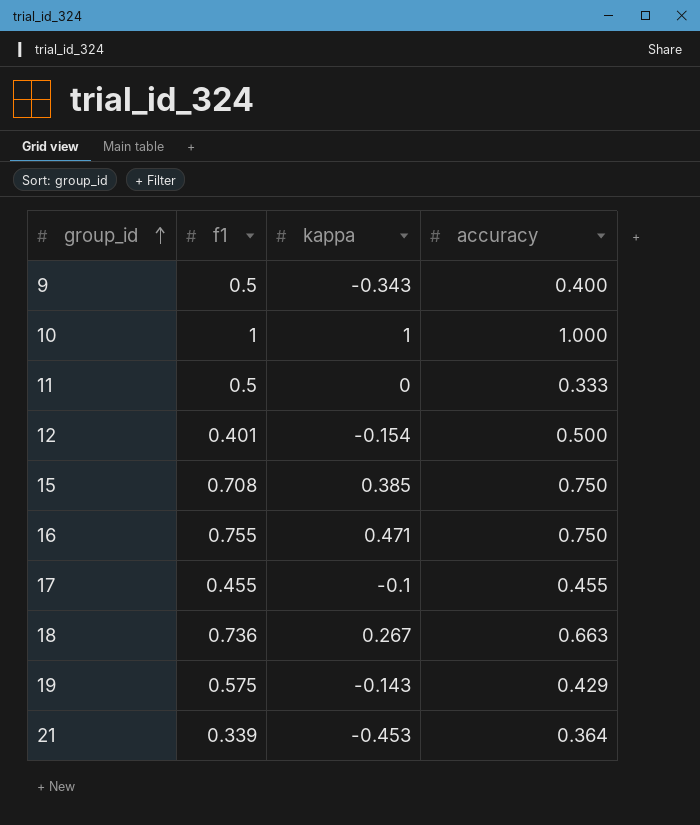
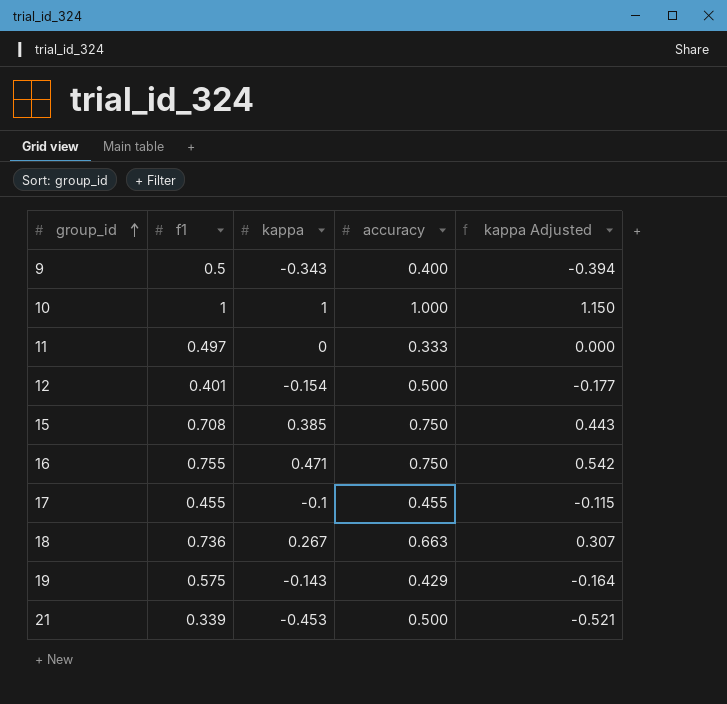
column kappa Adjusted | formula: none -> [kappa] * 1.15
11 | f1: 0.5 -> 0.497
21 | accuracy: 0.364 -> 0.500

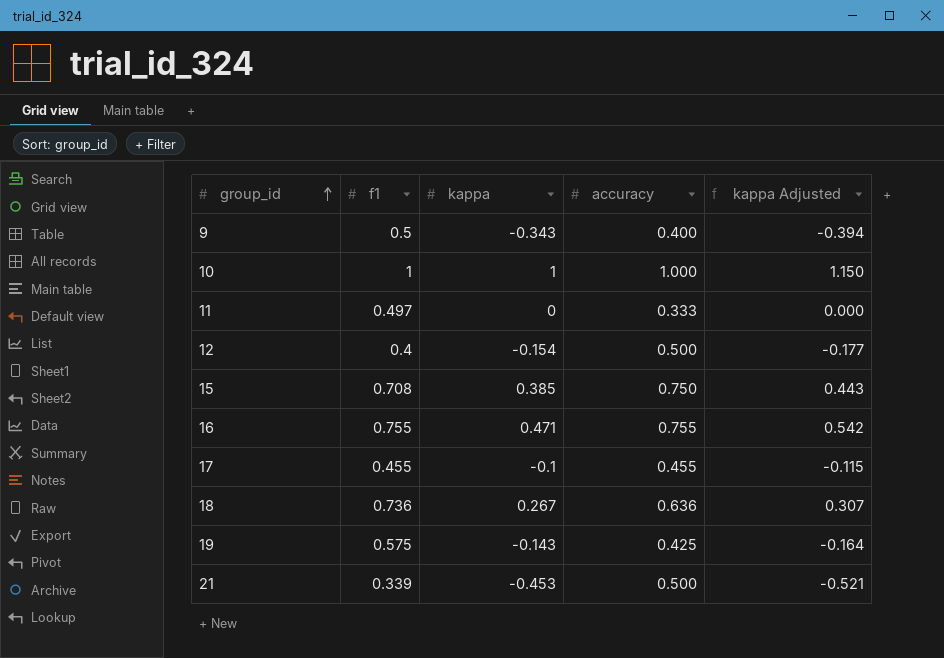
12 | f1: 0.401 -> 0.4
16 | accuracy: 0.750 -> 0.755
18 | accuracy: 0.663 -> 0.636
19 | accuracy: 0.429 -> 0.425

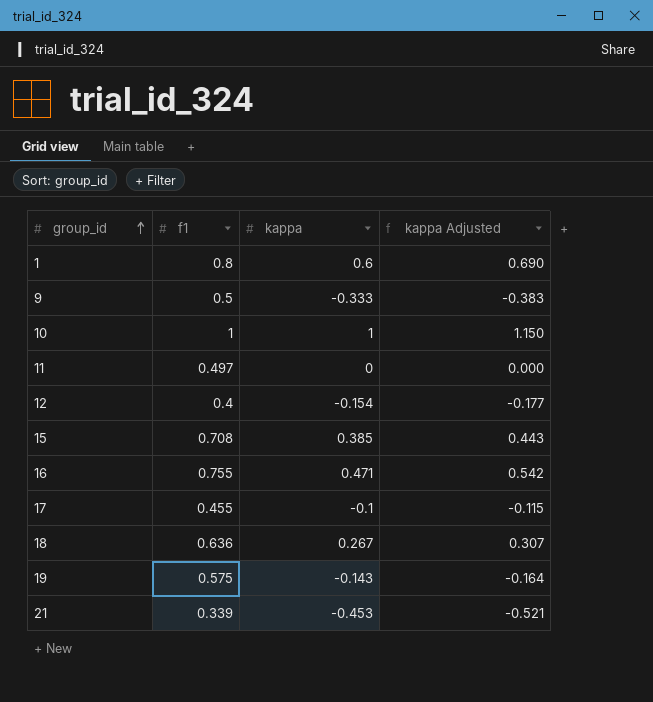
column accuracy | position: 4 -> none
row 1: none -> 0.8 | 0.6 | 0.690
9 | kappa: -0.343 -> -0.333
9 | kappa Adjusted: -0.394 -> -0.383
18 | f1: 0.736 -> 0.636

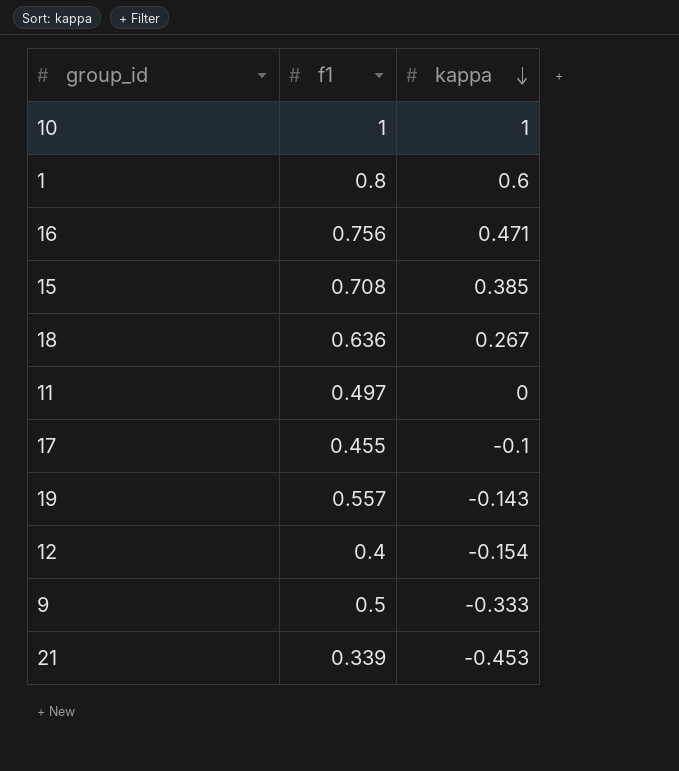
row order: group_id ascending -> kappa descending
column kappa Adjusted | formula: [kappa] * 1.15 -> none
16 | f1: 0.755 -> 0.756
19 | f1: 0.575 -> 0.557

